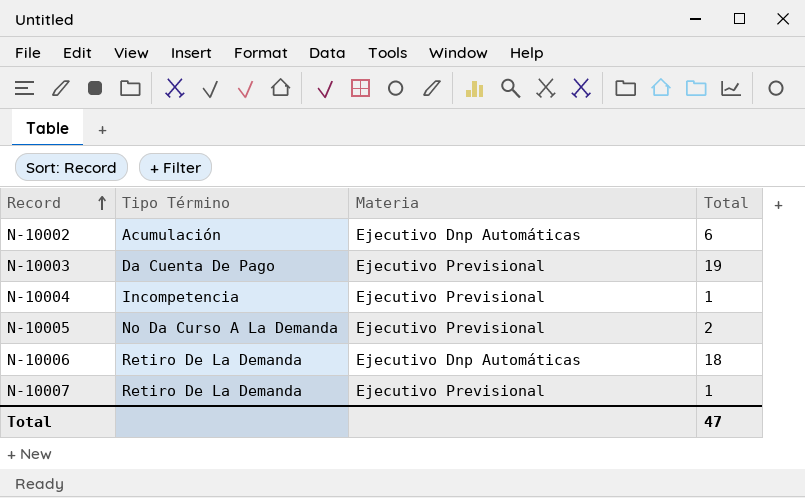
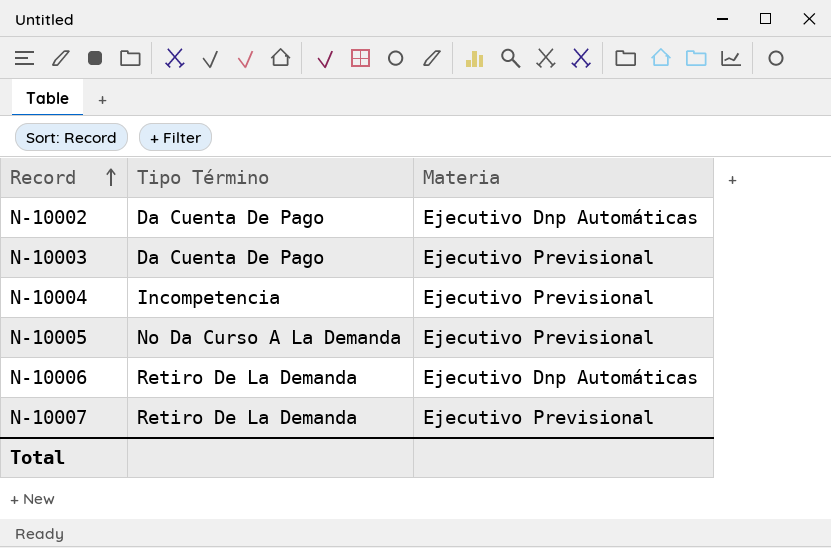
column Total | position: 4 -> none
N-10002 | Tipo Término: Acumulación -> Da Cuenta De Pago

